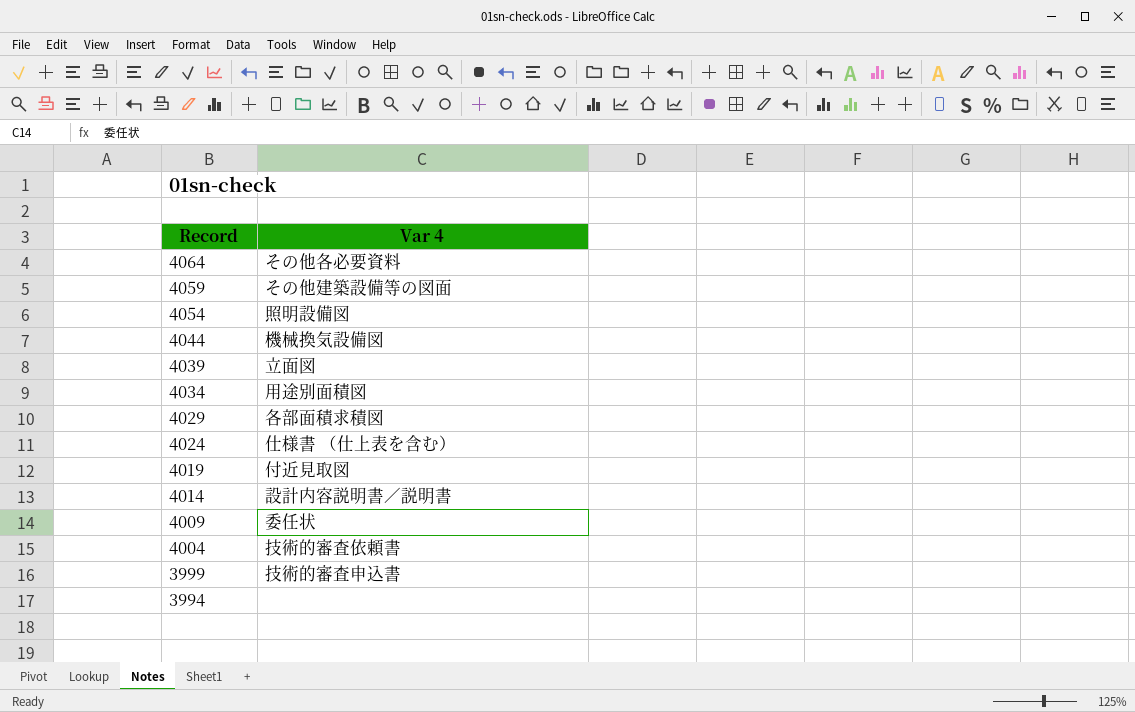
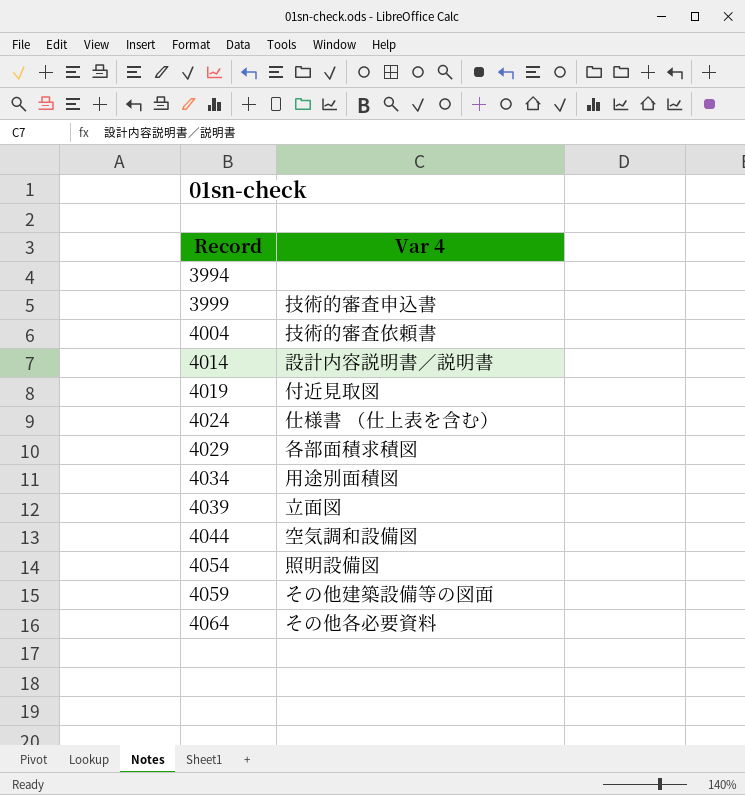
row order: Record descending -> Record ascending
row 4009: 委任状 -> none
4044 | Var 4: 機械換気設備図 -> 空気調和設備図

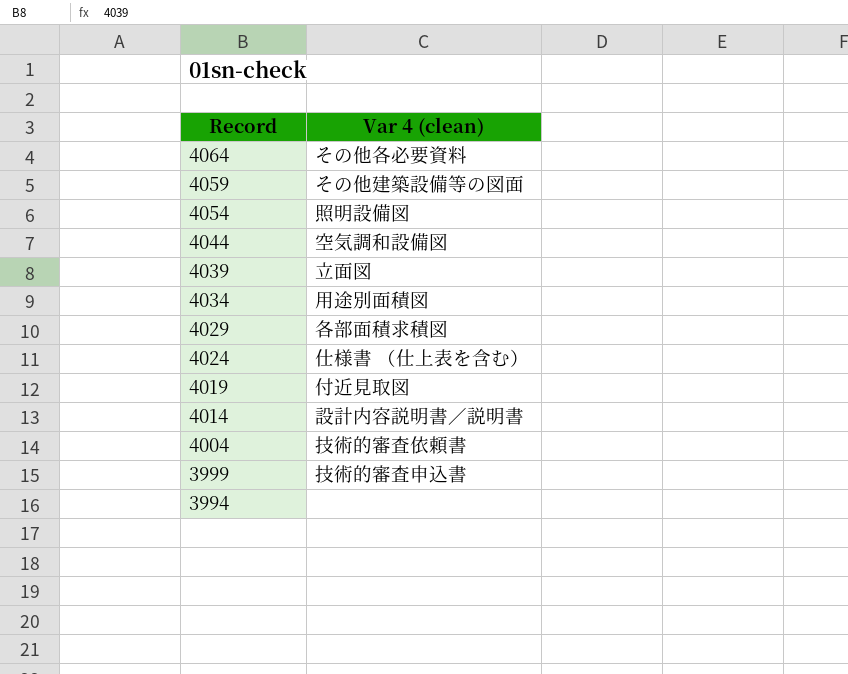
row order: Record ascending -> Record descending
column name: Var 4 -> Var 4 (clean)

